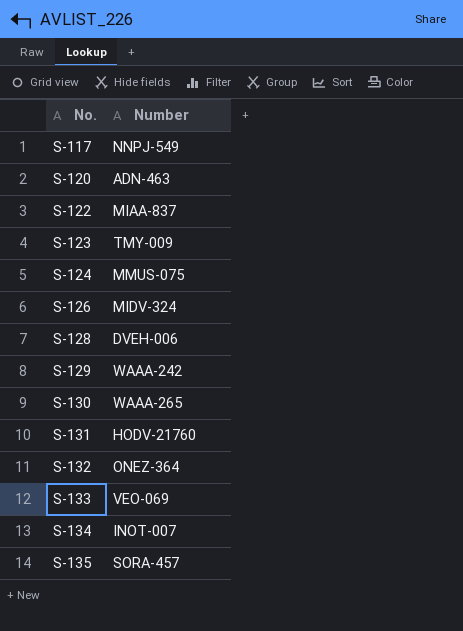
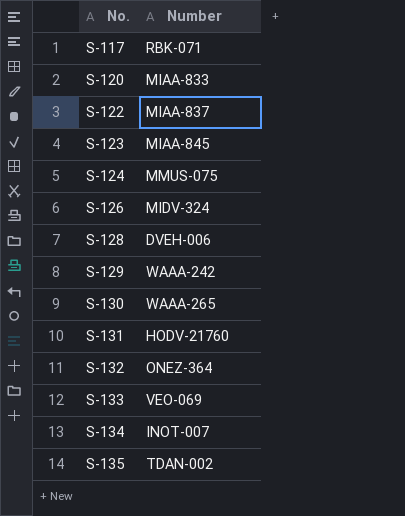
S-117 | Number: NNPJ-549 -> RBK-071
S-120 | Number: ADN-463 -> MIAA-833
S-123 | Number: TMY-009 -> MIAA-845
S-135 | Number: SORA-457 -> TDAN-002

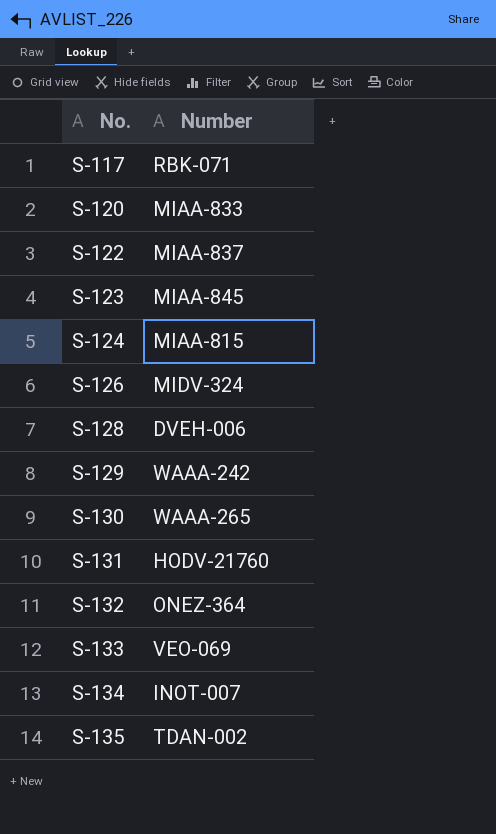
S-124 | Number: MMUS-075 -> MIAA-815

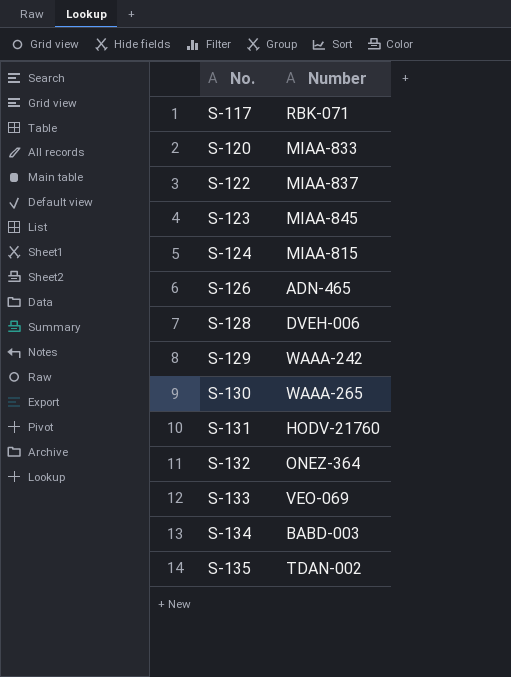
S-126 | Number: MIDV-324 -> ADN-465
S-134 | Number: INOT-007 -> BABD-003

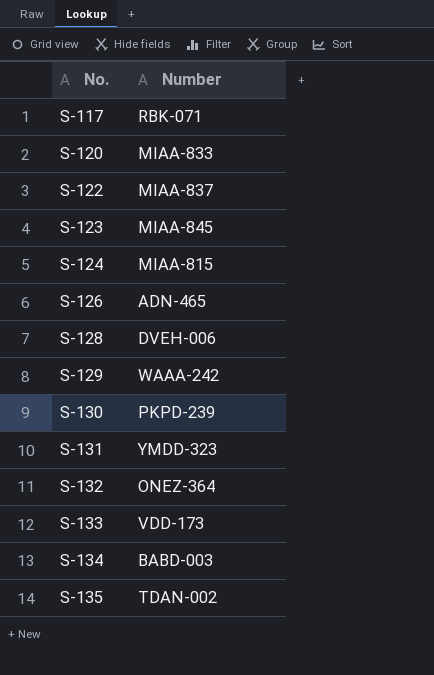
S-130 | Number: WAAA-265 -> PKPD-239
S-131 | Number: HODV-21760 -> YMDD-323
S-133 | Number: VEO-069 -> VDD-173

